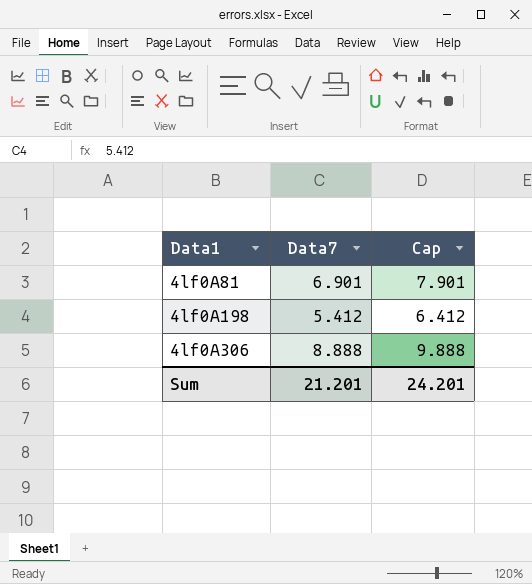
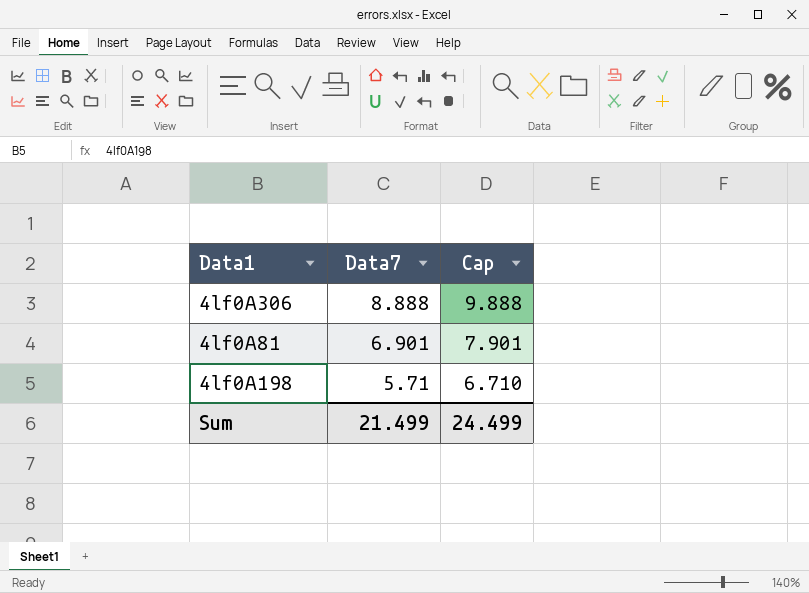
row order: Data1 ascending -> Data7 descending
4lf0A198 | Data7: 5.412 -> 5.71
4lf0A198 | Cap: 6.412 -> 6.710
Sum | Data7: 21.201 -> 21.499
Sum | Cap: 24.201 -> 24.499

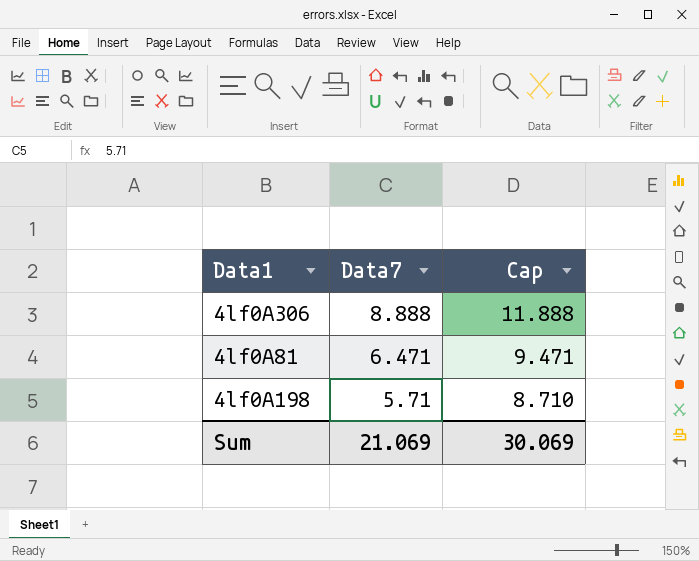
column Cap | formula: [Data7] + 1 -> [Data7] + 3
4lf0A81 | Data7: 6.901 -> 6.471
Sum | Data7: 21.499 -> 21.069
Sum | Cap: 24.499 -> 30.069

